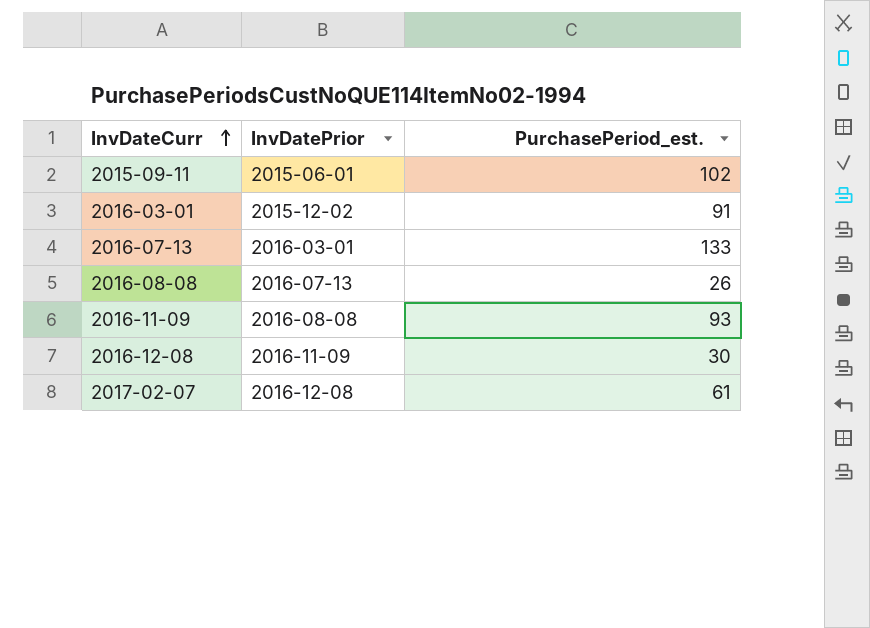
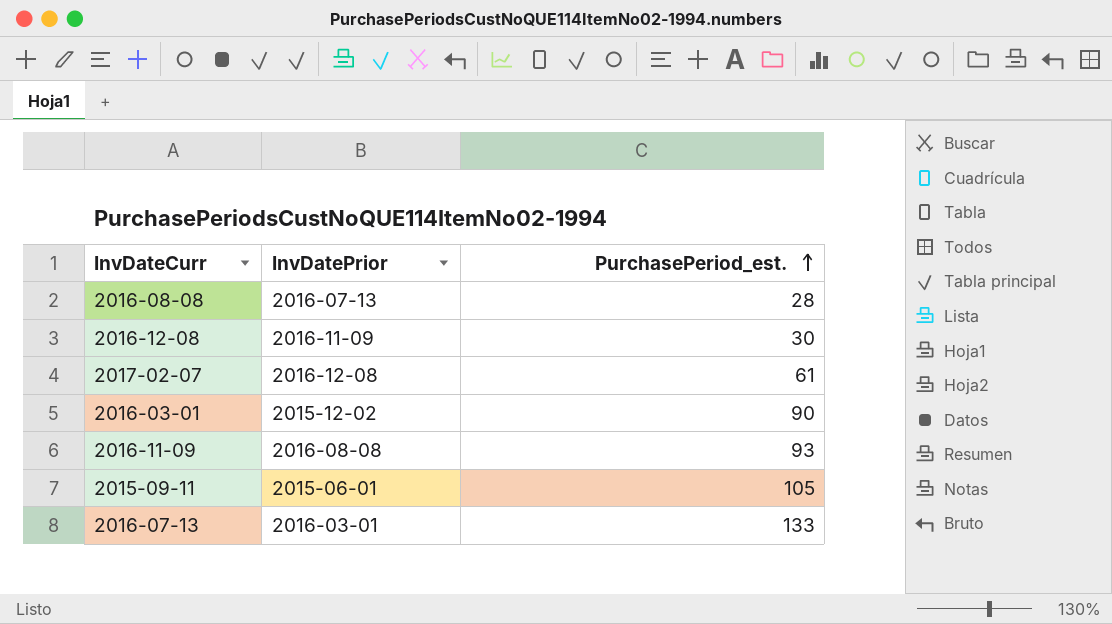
row order: InvDateCurr ascending -> PurchasePeriod_est. ascending
2016-08-08 | PurchasePeriod_est.: 26 -> 28
2016-03-01 | PurchasePeriod_est.: 91 -> 90
2015-09-11 | PurchasePeriod_est.: 102 -> 105

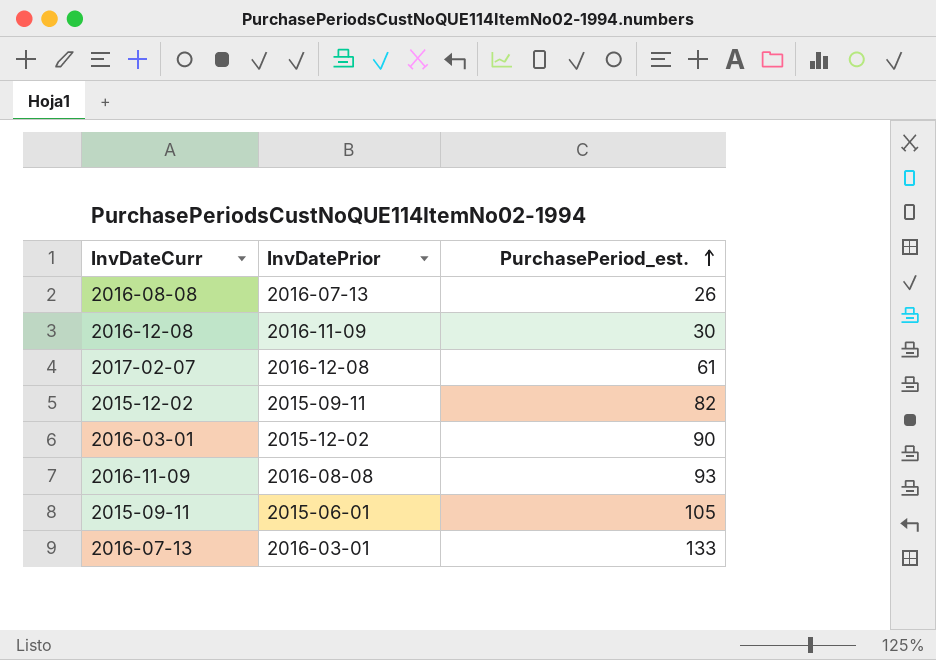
2016-08-08 | PurchasePeriod_est.: 28 -> 26
row 2015-12-02: none -> 2015-09-11 | 82

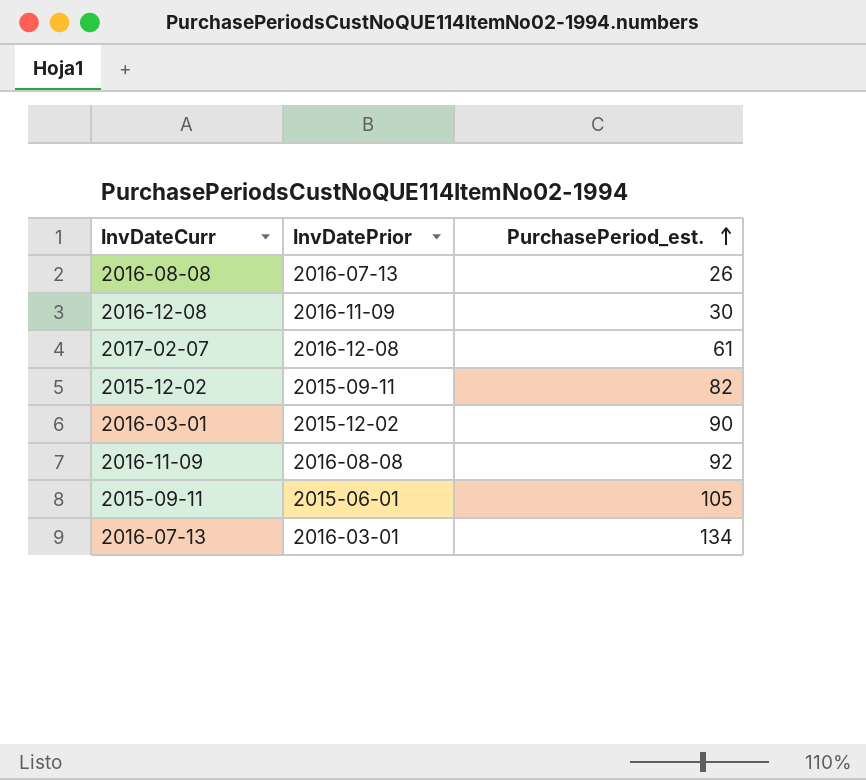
2016-11-09 | PurchasePeriod_est.: 93 -> 92
2016-07-13 | PurchasePeriod_est.: 133 -> 134

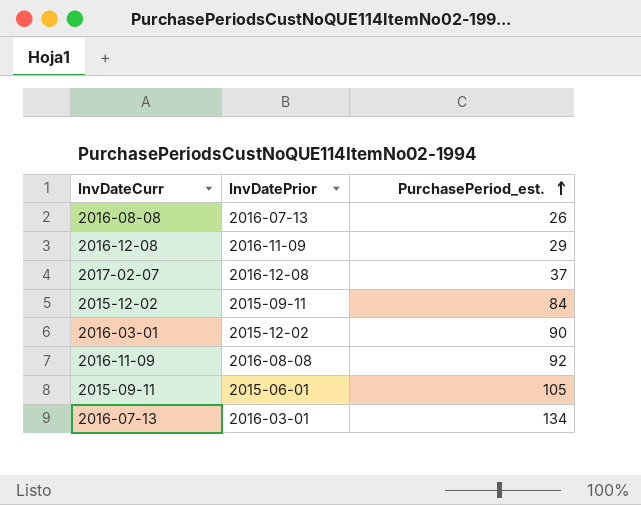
2016-12-08 | PurchasePeriod_est.: 30 -> 29
2017-02-07 | PurchasePeriod_est.: 61 -> 37
2015-12-02 | PurchasePeriod_est.: 82 -> 84

